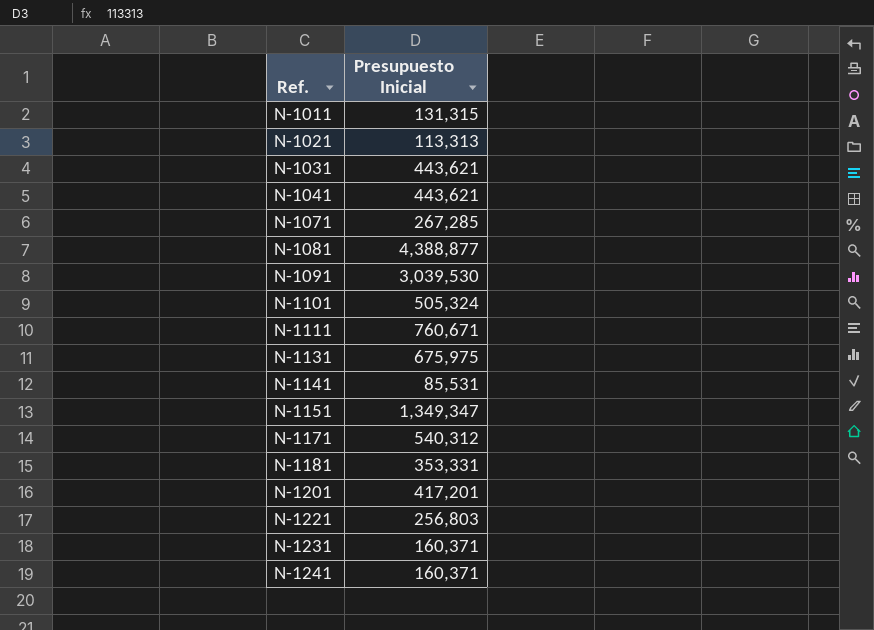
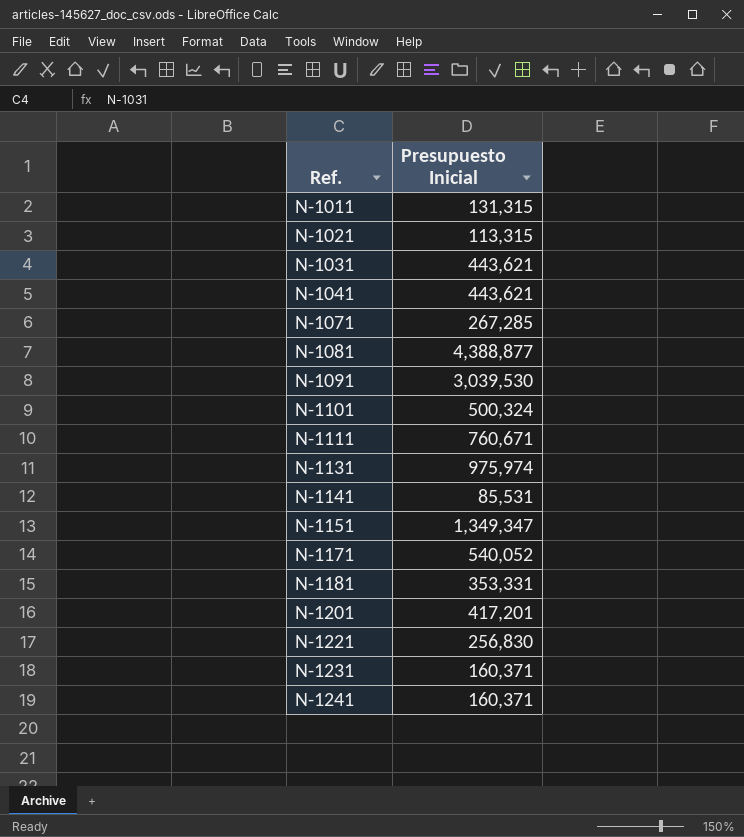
N-1021 | Presupuesto Inicial: 113,313 -> 113,315
N-1101 | Presupuesto Inicial: 505,324 -> 500,324
N-1131 | Presupuesto Inicial: 675,975 -> 975,974
N-1171 | Presupuesto Inicial: 540,312 -> 540,052
N-1221 | Presupuesto Inicial: 256,803 -> 256,830

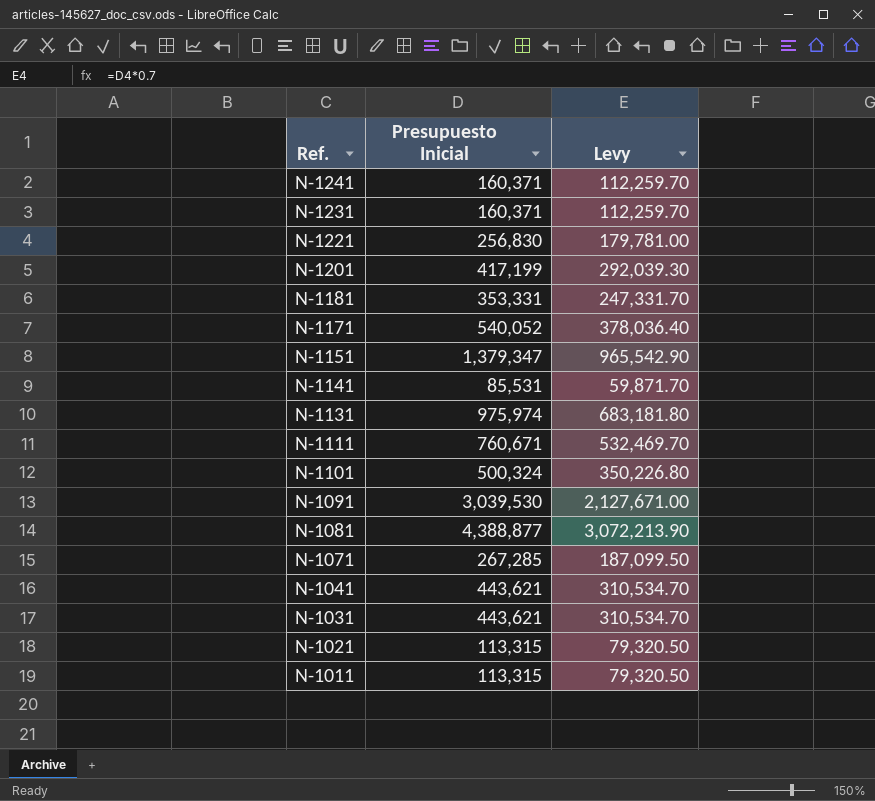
row order: Ref. ascending -> Ref. descending
column Levy | formula: none -> [Presupuesto Inicial] * 0.7
N-1201 | Presupuesto Inicial: 417,201 -> 417,199
N-1151 | Presupuesto Inicial: 1,349,347 -> 1,379,347
N-1011 | Presupuesto Inicial: 131,315 -> 113,315

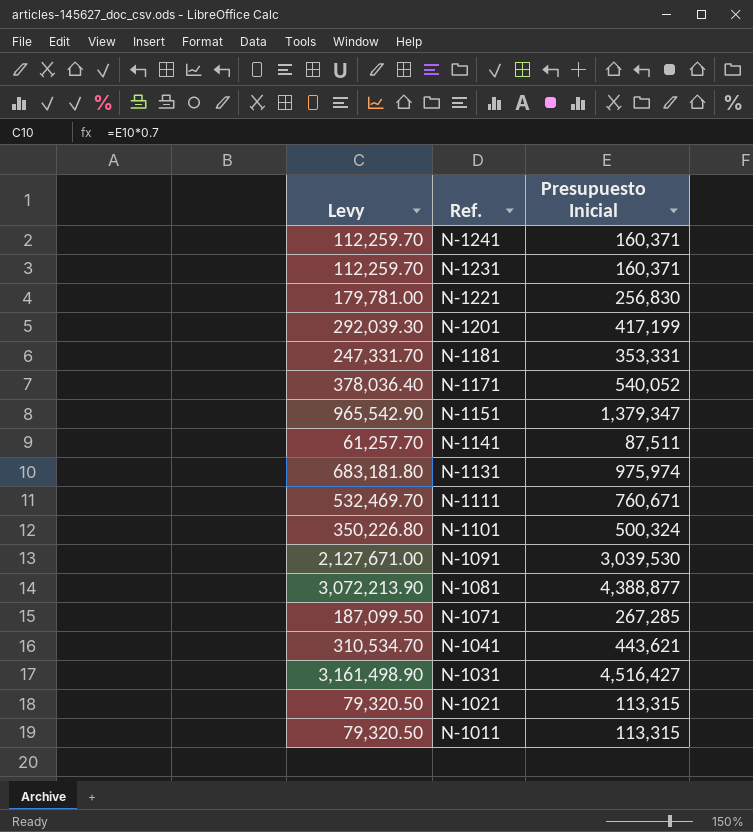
column Levy | position: 3 -> 1
N-1141 | Levy: 59,871.70 -> 61,257.70
N-1141 | Presupuesto Inicial: 85,531 -> 87,511
N-1031 | Levy: 310,534.70 -> 3,161,498.90
N-1031 | Presupuesto Inicial: 443,621 -> 4,516,427

